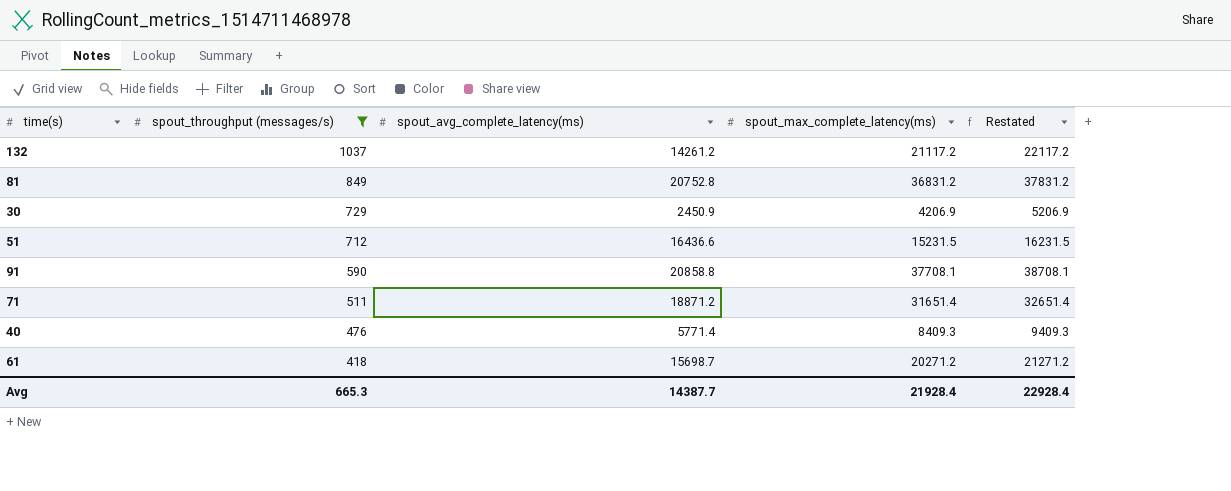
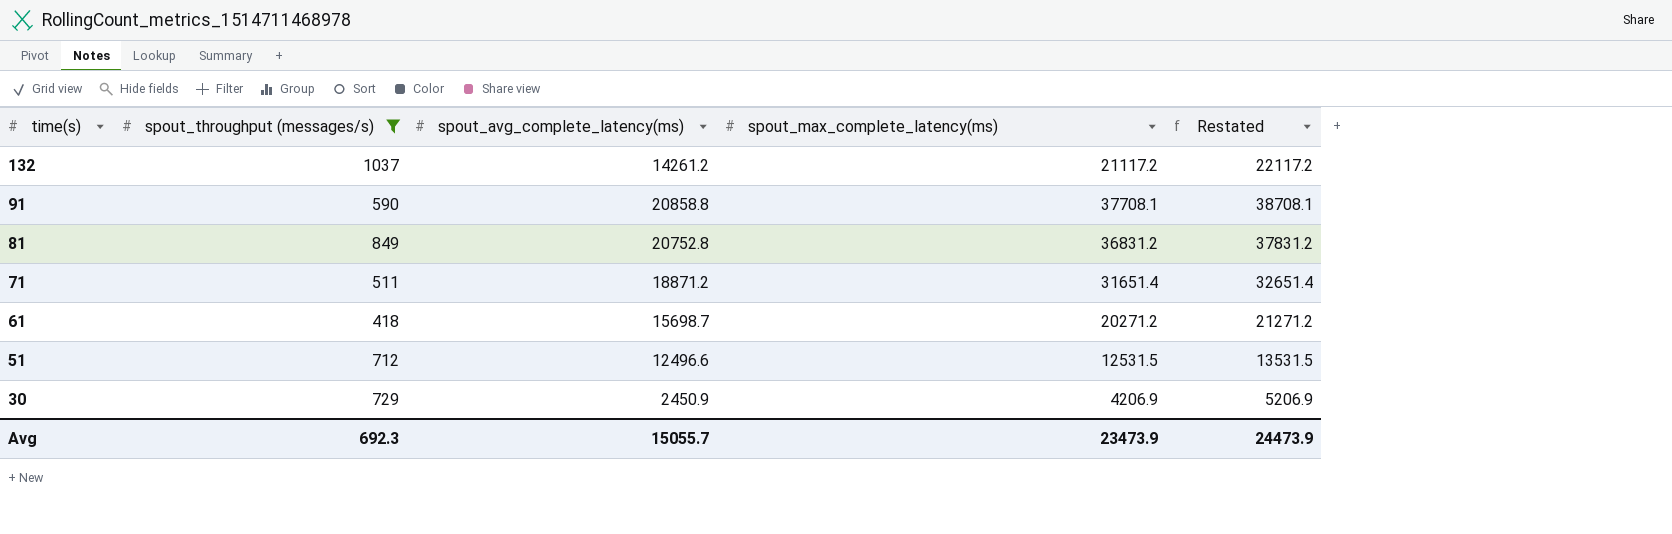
row order: spout_throughput (messages/s) descending -> time(s) descending
row 40: 476 | 5771.4 | 8409.3 | 9409.3 -> none
51 | spout_avg_complete_latency(ms): 16436.6 -> 12496.6
51 | spout_max_complete_latency(ms): 15231.5 -> 12531.5
51 | Restated: 16231.5 -> 13531.5
Avg | spout_throughput (messages/s): 665.3 -> 692.3
Avg | spout_avg_complete_latency(ms): 14387.7 -> 15055.7
Avg | spout_max_complete_latency(ms): 21928.4 -> 23473.9
Avg | Restated: 22928.4 -> 24473.9

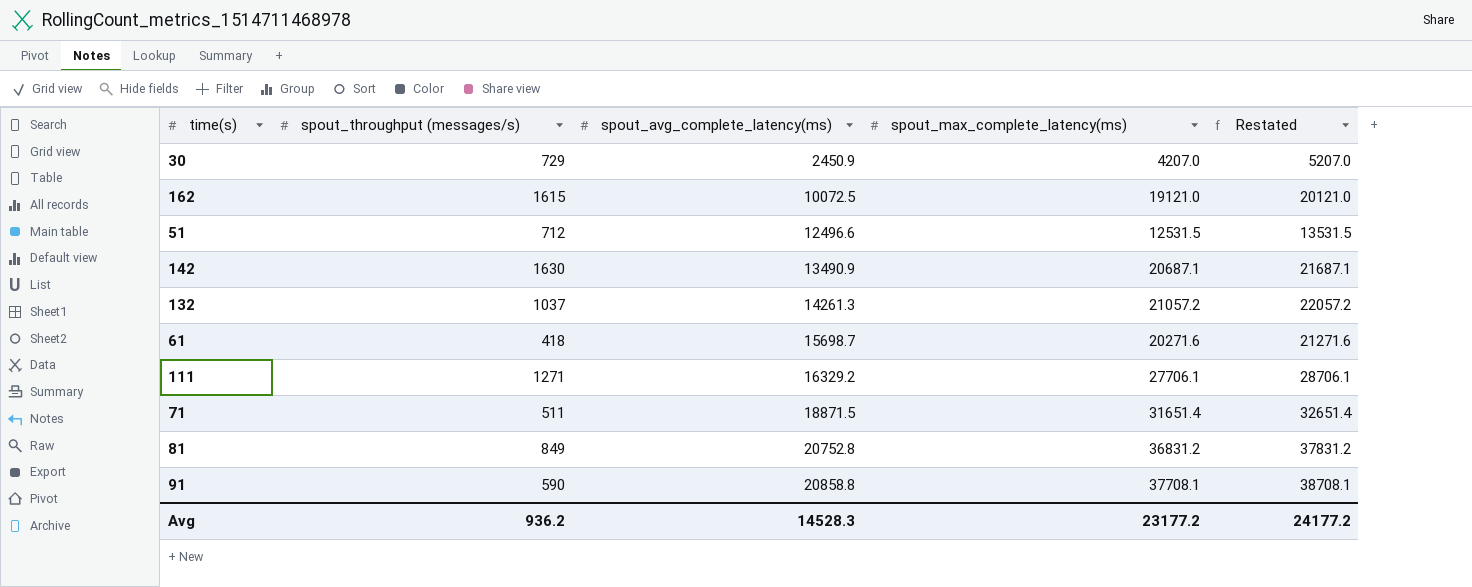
filter: spout_throughput (messages/s) <= 1037 -> none
row order: time(s) descending -> spout_avg_complete_latency(ms) ascending
30 | spout_max_complete_latency(ms): 4206.9 -> 4207.0
30 | Restated: 5206.9 -> 5207.0
132 | spout_avg_complete_latency(ms): 14261.2 -> 14261.3
132 | spout_max_complete_latency(ms): 21117.2 -> 21057.2
132 | Restated: 22117.2 -> 22057.2
61 | spout_max_complete_latency(ms): 20271.2 -> 20271.6
61 | Restated: 21271.2 -> 21271.6
71 | spout_avg_complete_latency(ms): 18871.2 -> 18871.5
Avg | spout_throughput (messages/s): 692.3 -> 936.2
Avg | spout_avg_complete_latency(ms): 15055.7 -> 14528.3
Avg | spout_max_complete_latency(ms): 23473.9 -> 23177.2
Avg | Restated: 24473.9 -> 24177.2

